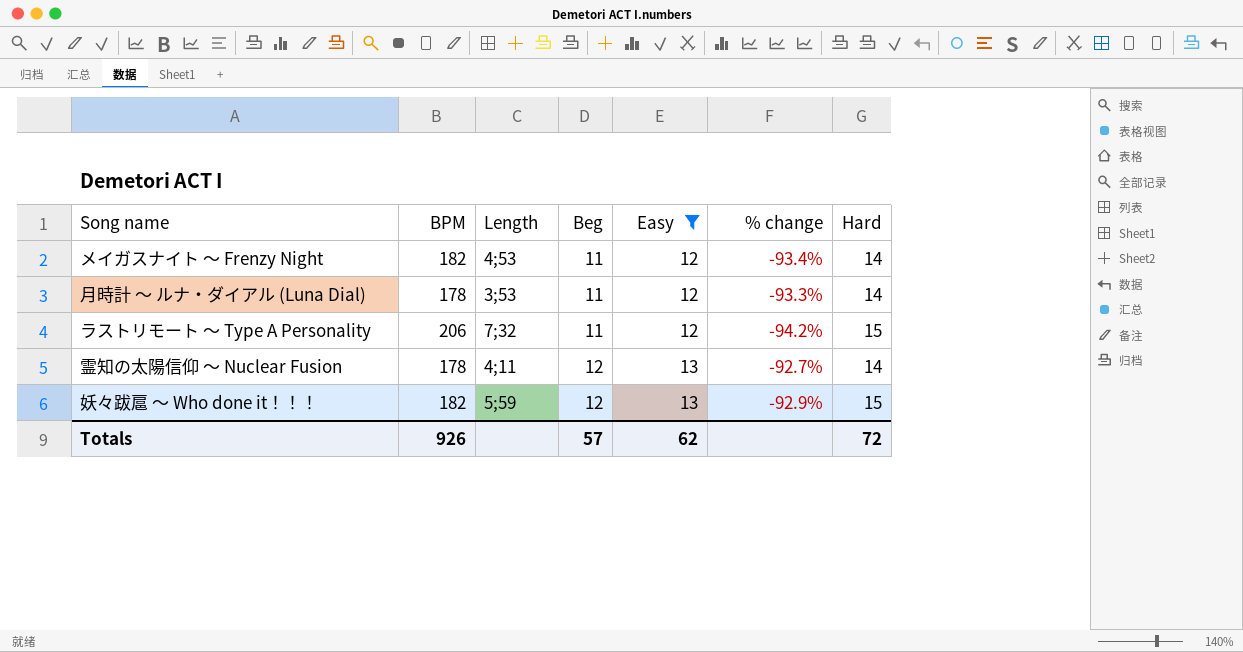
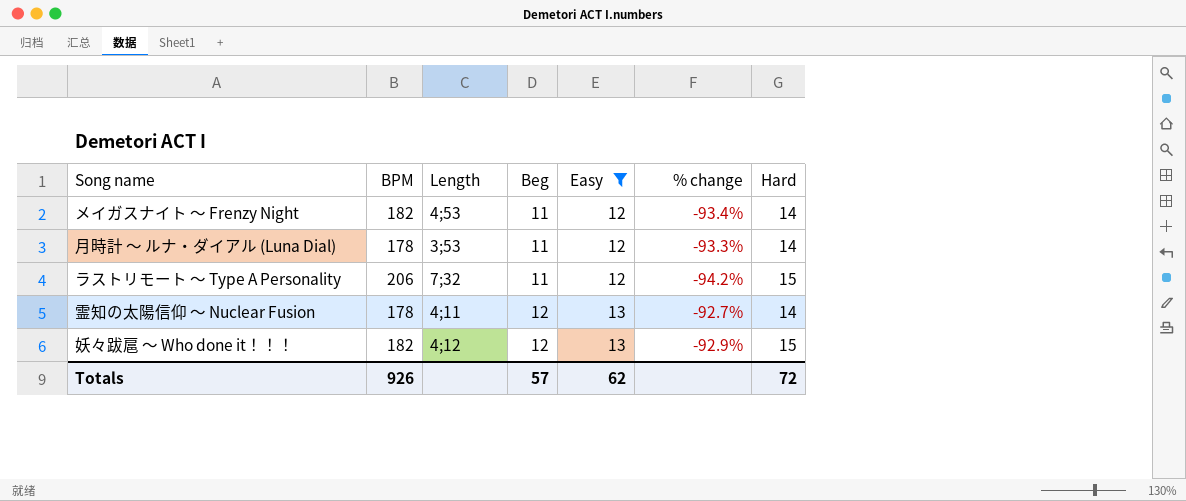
妖々跋扈 ～ Who done it！！！ | Length: 5;59 -> 4;12

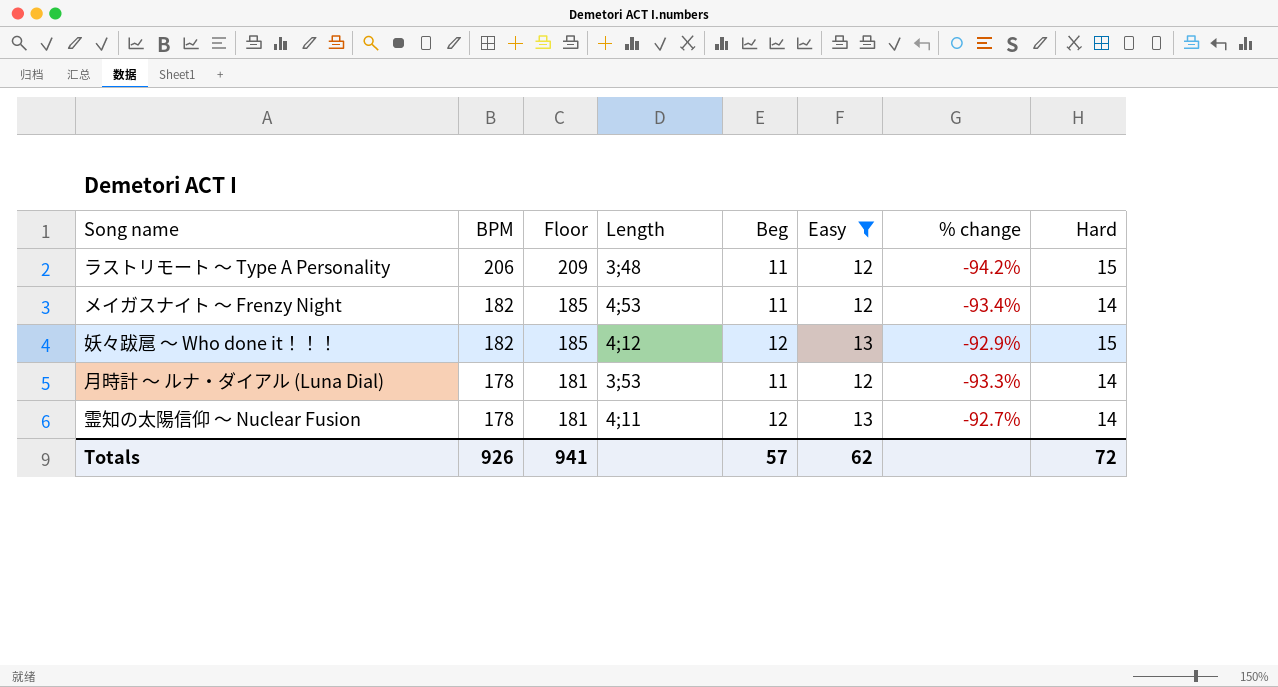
row order: Beg ascending -> BPM descending
column Floor | formula: none -> [BPM] + 3
ラストリモート ～ Type A Personality | Length: 7;32 -> 3;48

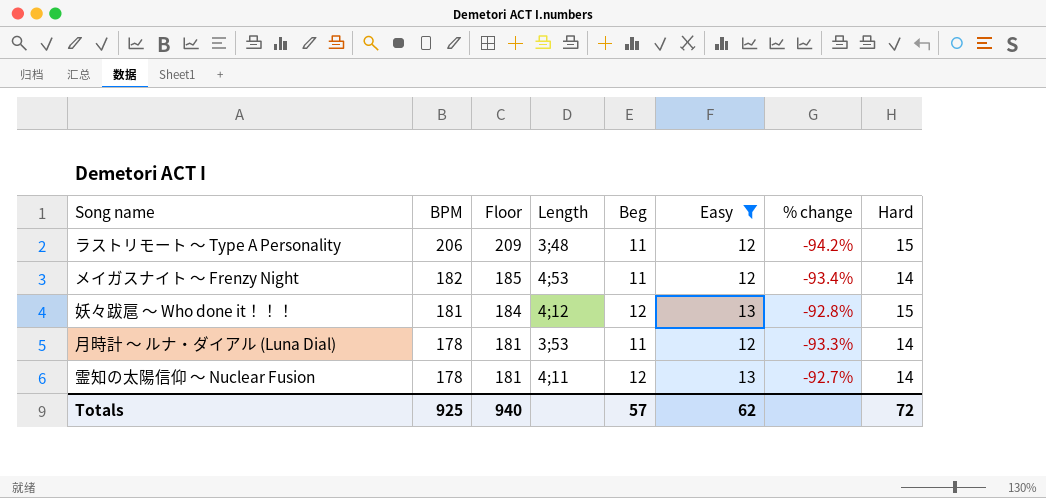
妖々跋扈 ～ Who done it！！！ | BPM: 182 -> 181
妖々跋扈 ～ Who done it！！！ | Floor: 185 -> 184
妖々跋扈 ～ Who done it！！！ | % change: -92.9% -> -92.8%
Totals | BPM: 926 -> 925
Totals | Floor: 941 -> 940

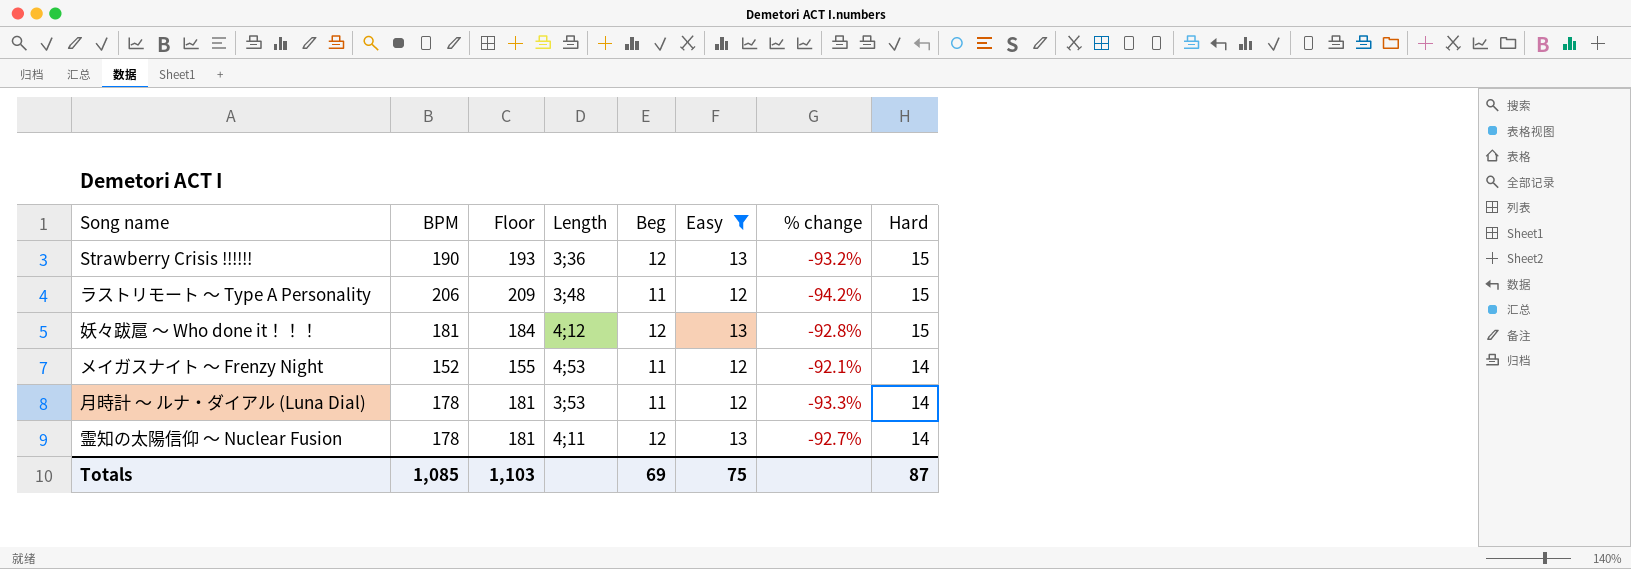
row order: BPM descending -> Hard descending
row Strawberry Crisis !!!!!!: none -> 190 | 193 | 3;36 | 12 | 13 | -93.2% | 15
メイガスナイト ～ Frenzy Night | BPM: 182 -> 152
メイガスナイト ～ Frenzy Night | Floor: 185 -> 155
メイガスナイト ～ Frenzy Night | % change: -93.4% -> -92.1%
Totals | BPM: 925 -> 1,085
Totals | Floor: 940 -> 1,103
Totals | Beg: 57 -> 69
Totals | Easy: 62 -> 75
Totals | Hard: 72 -> 87

